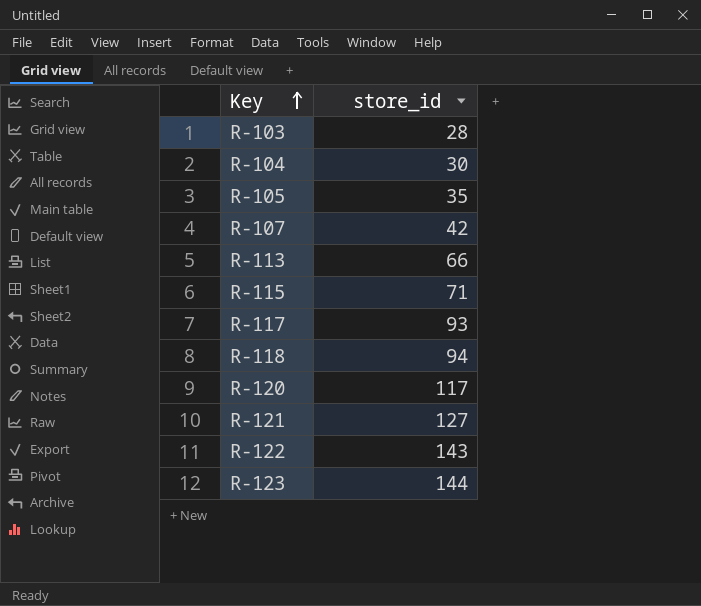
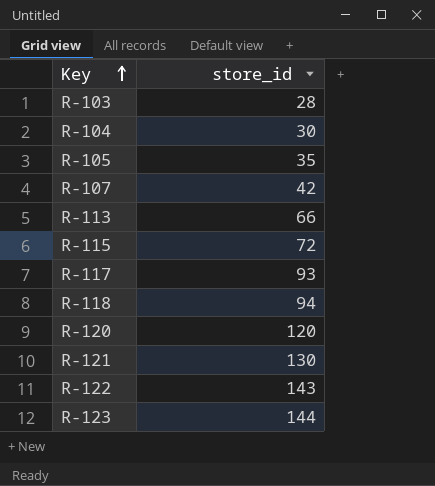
R-115 | store_id: 71 -> 72
R-120 | store_id: 117 -> 120
R-121 | store_id: 127 -> 130

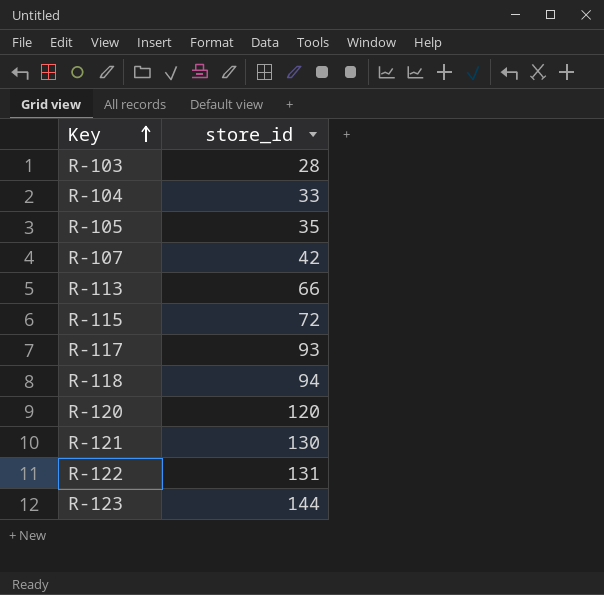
R-104 | store_id: 30 -> 33
R-122 | store_id: 143 -> 131

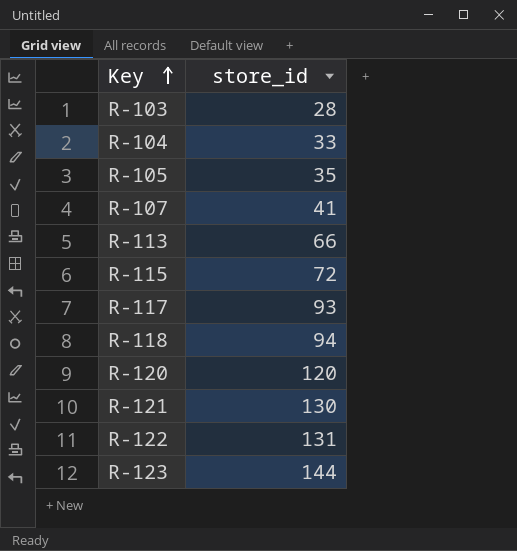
R-107 | store_id: 42 -> 41

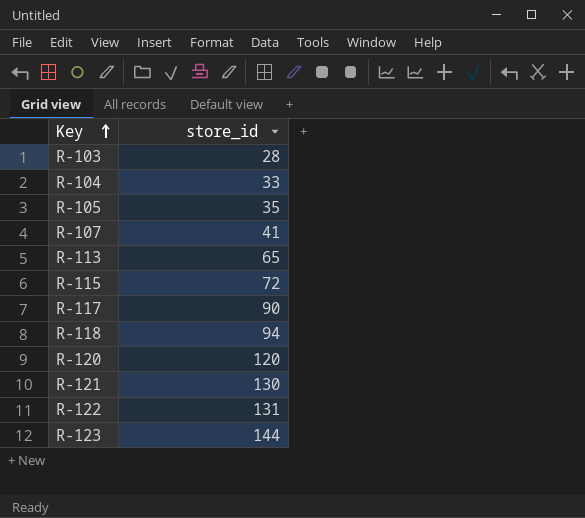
R-113 | store_id: 66 -> 65
R-117 | store_id: 93 -> 90

